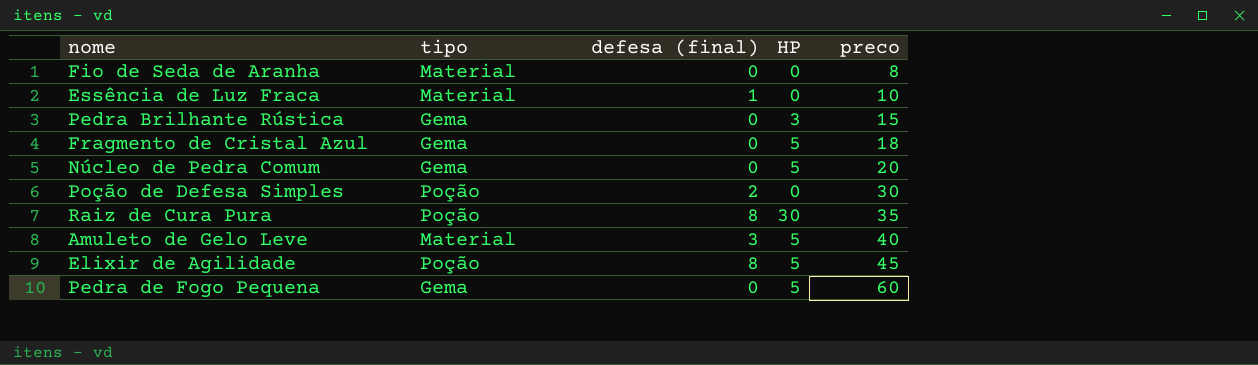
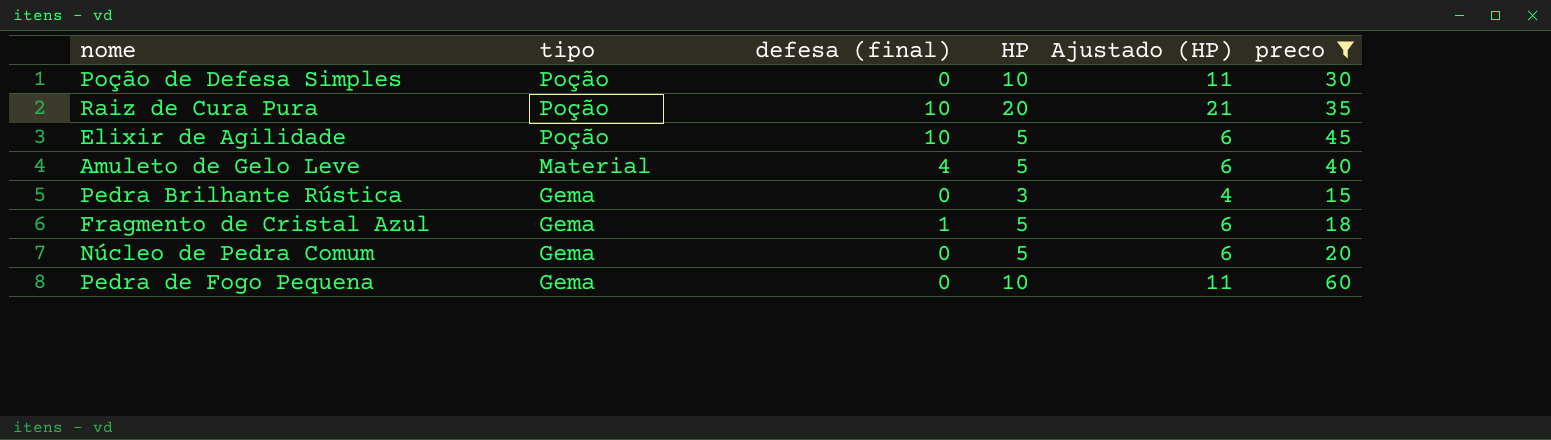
filter: none -> preco >= 15
row order: preco ascending -> tipo descending
column Ajustado (HP) | formula: none -> [HP] + 1
Poção de Defesa Simples | defesa (final): 2 -> 0
Poção de Defesa Simples | HP: 0 -> 10
Raiz de Cura Pura | defesa (final): 8 -> 10
Raiz de Cura Pura | HP: 30 -> 20
Elixir de Agilidade | defesa (final): 8 -> 10
Amuleto de Gelo Leve | defesa (final): 3 -> 4
Fragmento de Cristal Azul | defesa (final): 0 -> 1
Pedra de Fogo Pequena | HP: 5 -> 10

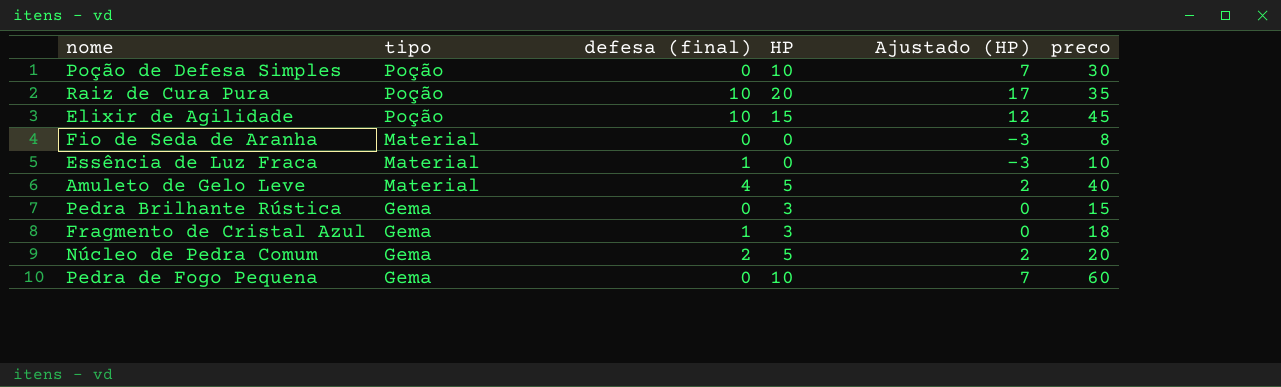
filter: preco >= 15 -> none
column Ajustado (HP) | formula: [HP] + 1 -> [HP] - 3
Elixir de Agilidade | HP: 5 -> 15
Fragmento de Cristal Azul | HP: 5 -> 3
Núcleo de Pedra Comum | defesa (final): 0 -> 2

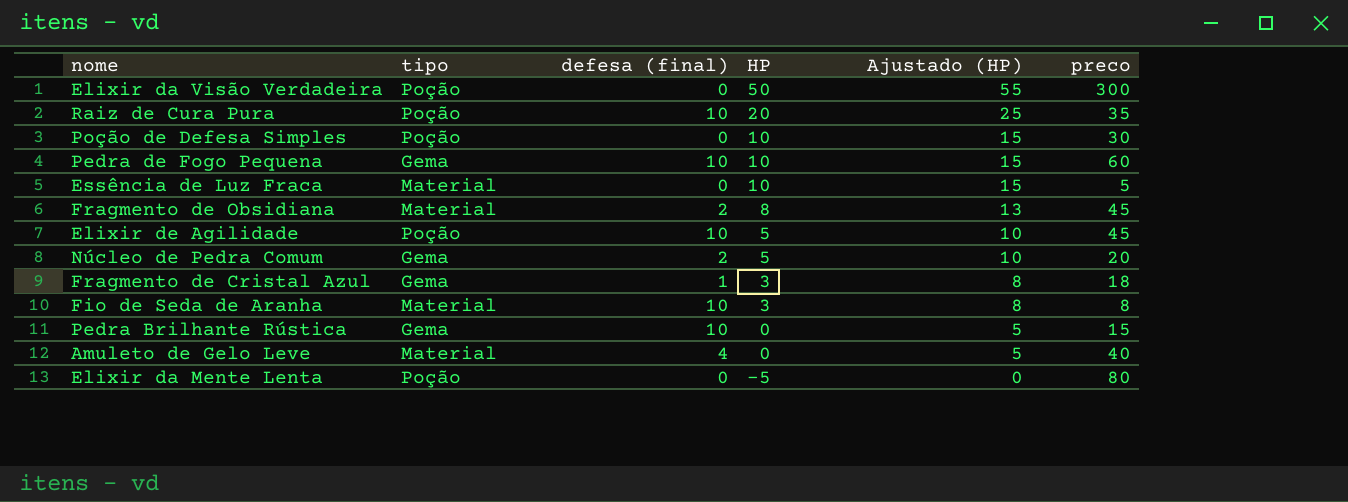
row order: tipo descending -> HP descending
column Ajustado (HP) | formula: [HP] - 3 -> [HP] + 5
row Elixir da Visão Verdadeira: none -> Poção | 0 | 50 | 55 | 300
Pedra de Fogo Pequena | defesa (final): 0 -> 10
Essência de Luz Fraca | defesa (final): 1 -> 0
Essência de Luz Fraca | HP: 0 -> 10
Essência de Luz Fraca | preco: 10 -> 5
row Fragmento de Obsidiana: none -> Material | 2 | 8 | 13 | 45
Elixir de Agilidade | HP: 15 -> 5
Fio de Seda de Aranha | defesa (final): 0 -> 10
Fio de Seda de Aranha | HP: 0 -> 3
Pedra Brilhante Rústica | defesa (final): 0 -> 10
Pedra Brilhante Rústica | HP: 3 -> 0
Amuleto de Gelo Leve | HP: 5 -> 0
row Elixir da Mente Lenta: none -> Poção | 0 | -5 | 0 | 80

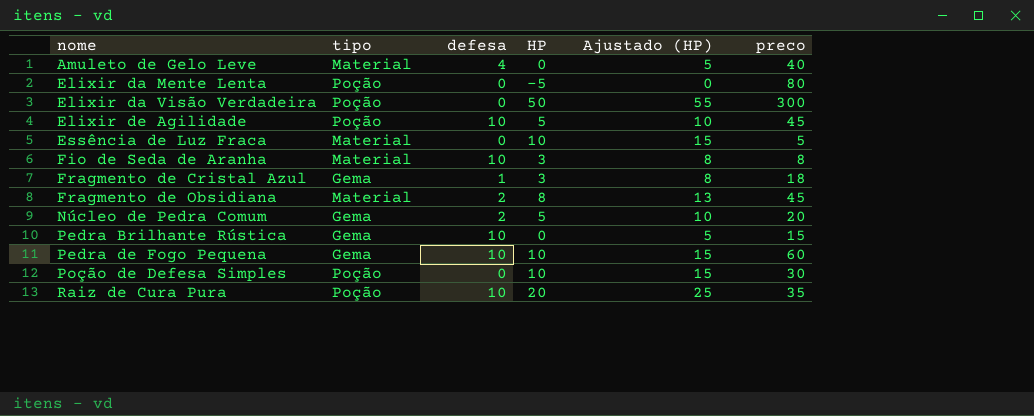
row order: HP descending -> nome ascending
column name: defesa (final) -> defesa

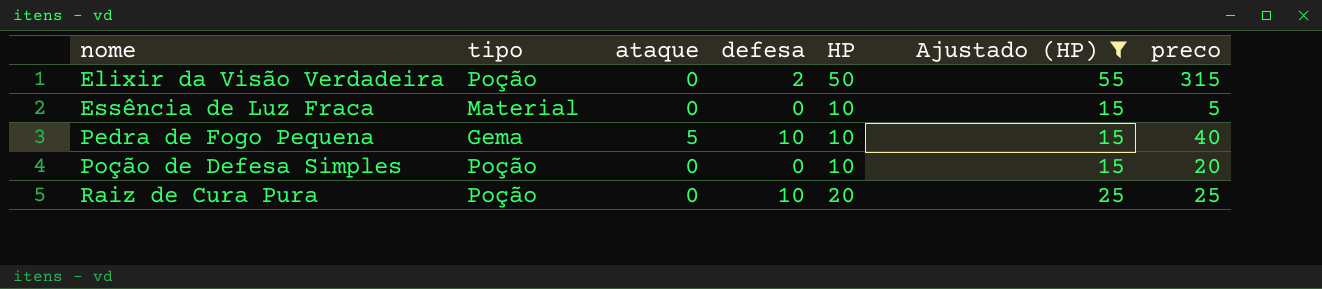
filter: none -> Ajustado (HP) >= 15
column ataque | position: none -> 3
Elixir da Visão Verdadeira | defesa: 0 -> 2
Elixir da Visão Verdadeira | preco: 300 -> 315
Pedra de Fogo Pequena | preco: 60 -> 40
Poção de Defesa Simples | preco: 30 -> 20
Raiz de Cura Pura | preco: 35 -> 25

